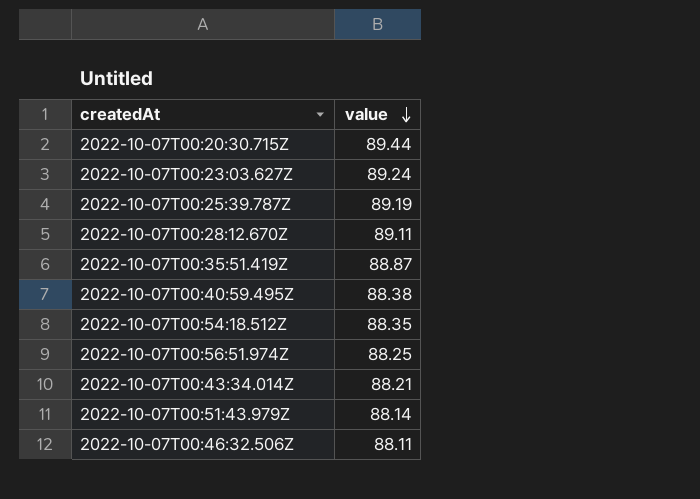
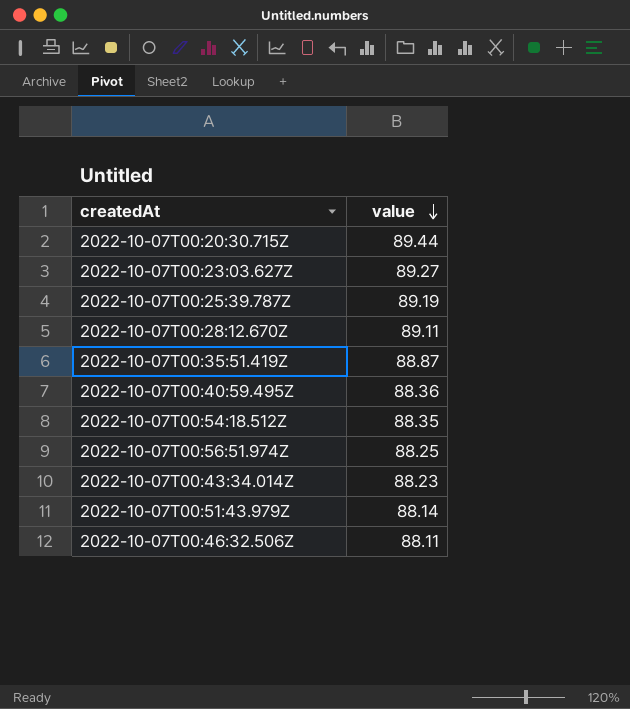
2022-10-07T00:23:03.627Z | value: 89.24 -> 89.27
2022-10-07T00:40:59.495Z | value: 88.38 -> 88.36
2022-10-07T00:43:34.014Z | value: 88.21 -> 88.23

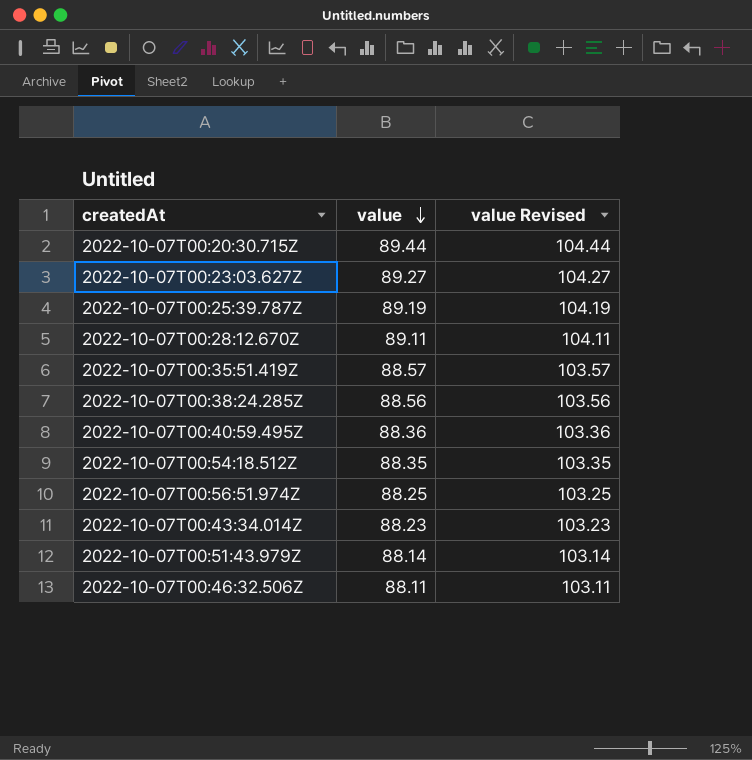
column value Revised | formula: none -> [value] + 15
2022-10-07T00:35:51.419Z | value: 88.87 -> 88.57
row 2022-10-07T00:38:24.285Z: none -> 88.56 | 103.56

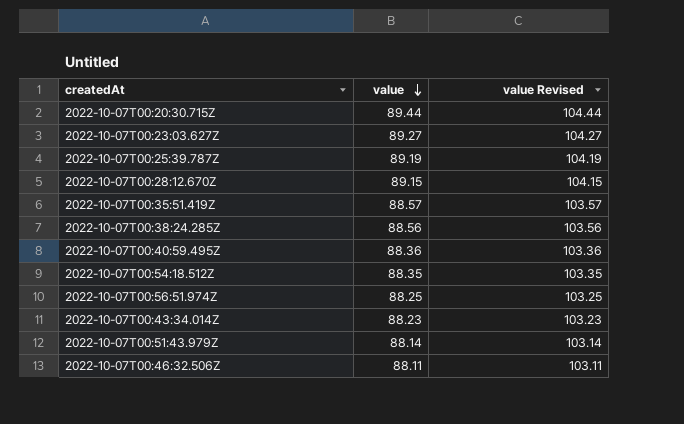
2022-10-07T00:28:12.670Z | value: 89.11 -> 89.15
2022-10-07T00:28:12.670Z | value Revised: 104.11 -> 104.15

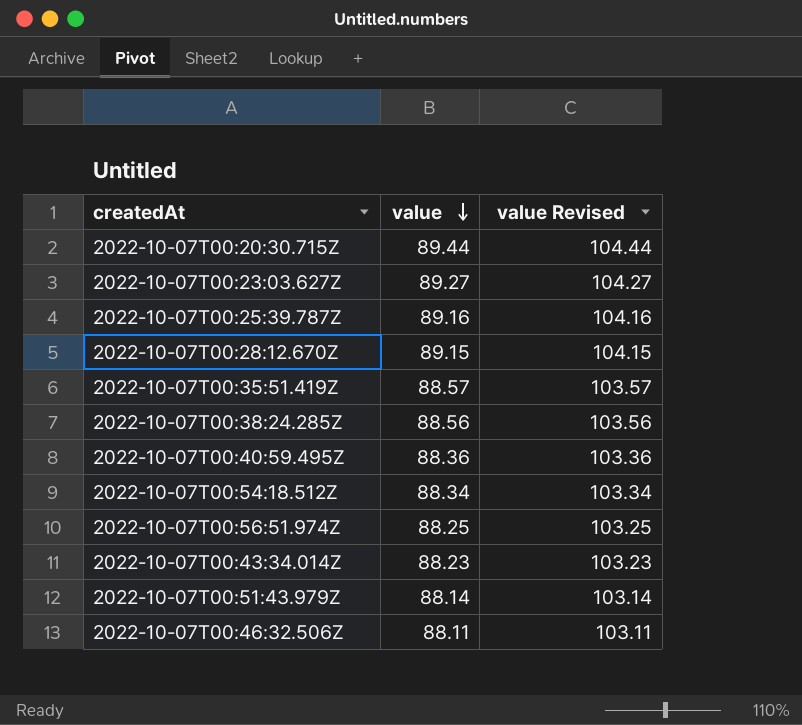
2022-10-07T00:25:39.787Z | value: 89.19 -> 89.16
2022-10-07T00:25:39.787Z | value Revised: 104.19 -> 104.16
2022-10-07T00:54:18.512Z | value: 88.35 -> 88.34
2022-10-07T00:54:18.512Z | value Revised: 103.35 -> 103.34

